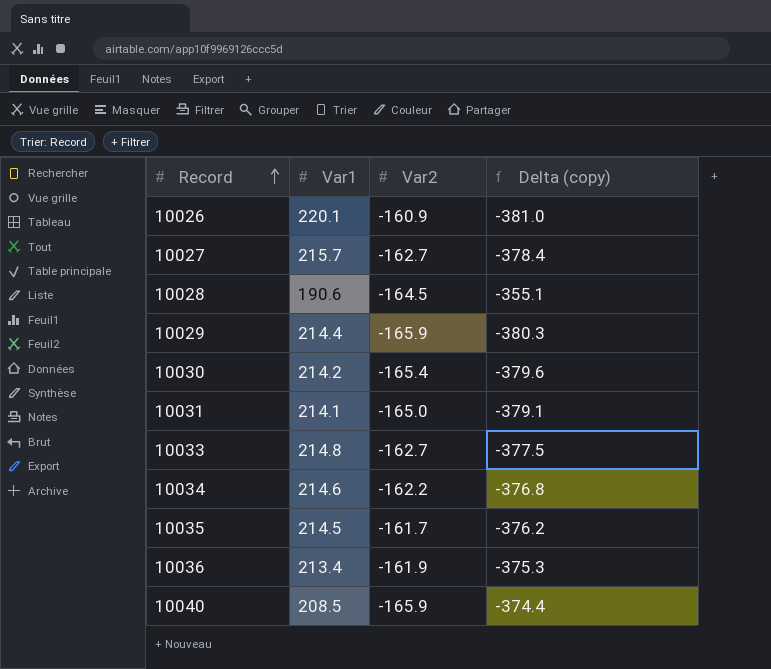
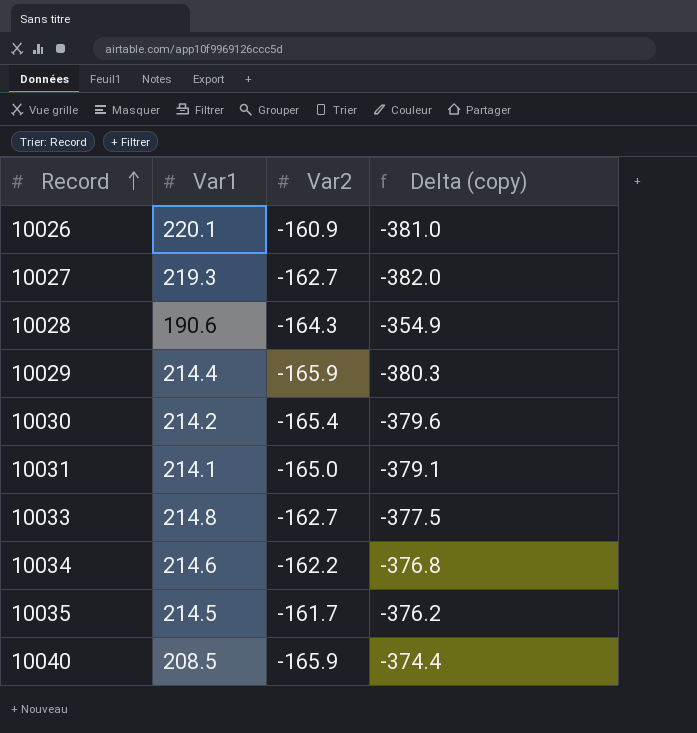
row 10036: 213.4 | -161.9 | -375.3 -> none
10027 | Var1: 215.7 -> 219.3
10027 | Delta (copy): -378.4 -> -382.0
10028 | Var2: -164.5 -> -164.3
10028 | Delta (copy): -355.1 -> -354.9

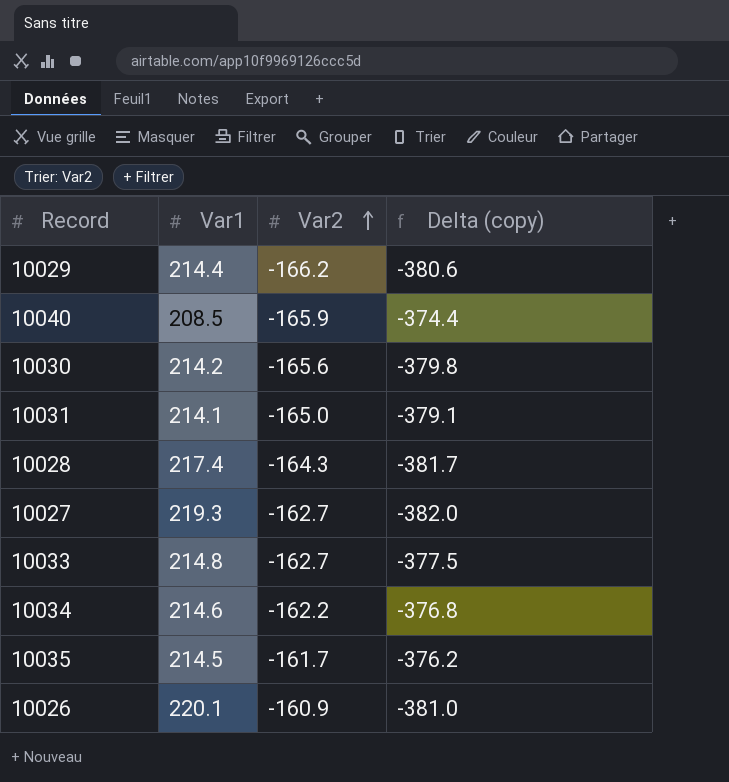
row order: Record ascending -> Var2 ascending
10029 | Var2: -165.9 -> -166.2
10029 | Delta (copy): -380.3 -> -380.6
10030 | Var2: -165.4 -> -165.6
10030 | Delta (copy): -379.6 -> -379.8
10028 | Var1: 190.6 -> 217.4
10028 | Delta (copy): -354.9 -> -381.7

